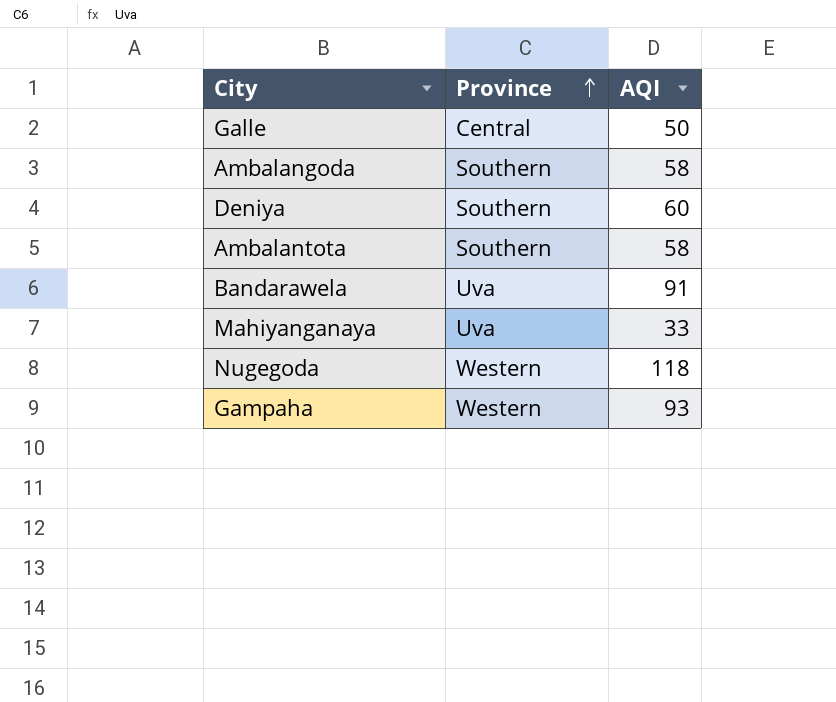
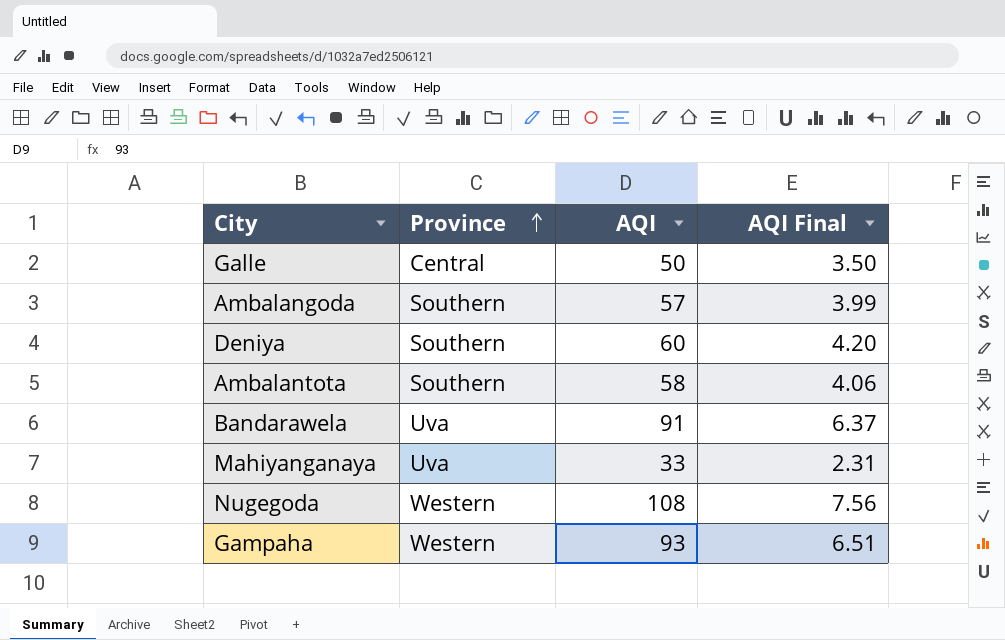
column AQI Final | formula: none -> [AQI] * 0.07
Ambalangoda | AQI: 58 -> 57
Nugegoda | AQI: 118 -> 108

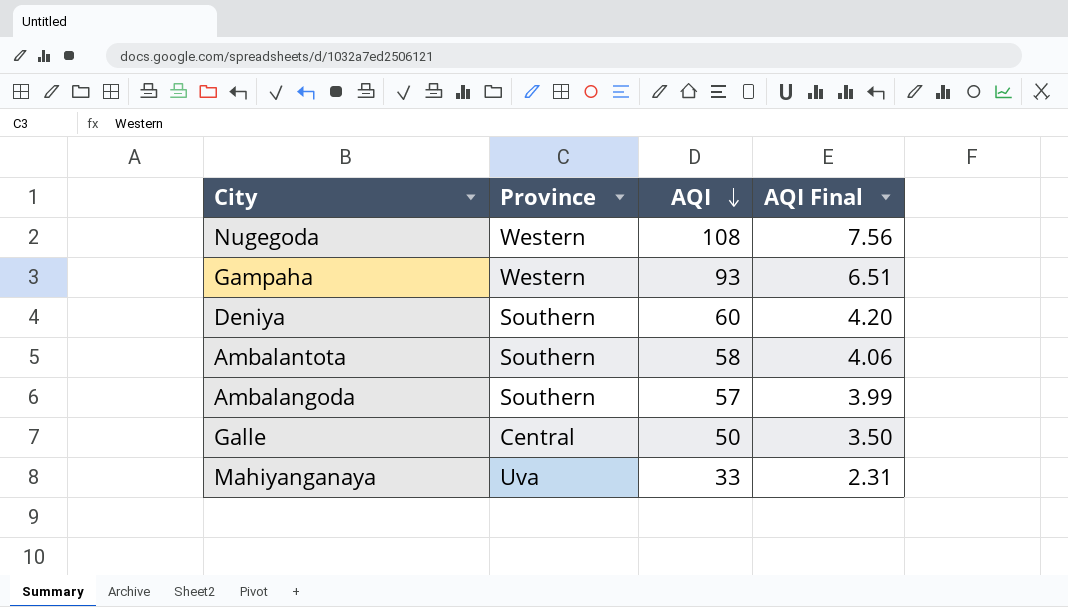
row order: Province ascending -> AQI descending
row Bandarawela: Uva | 91 | 6.37 -> none

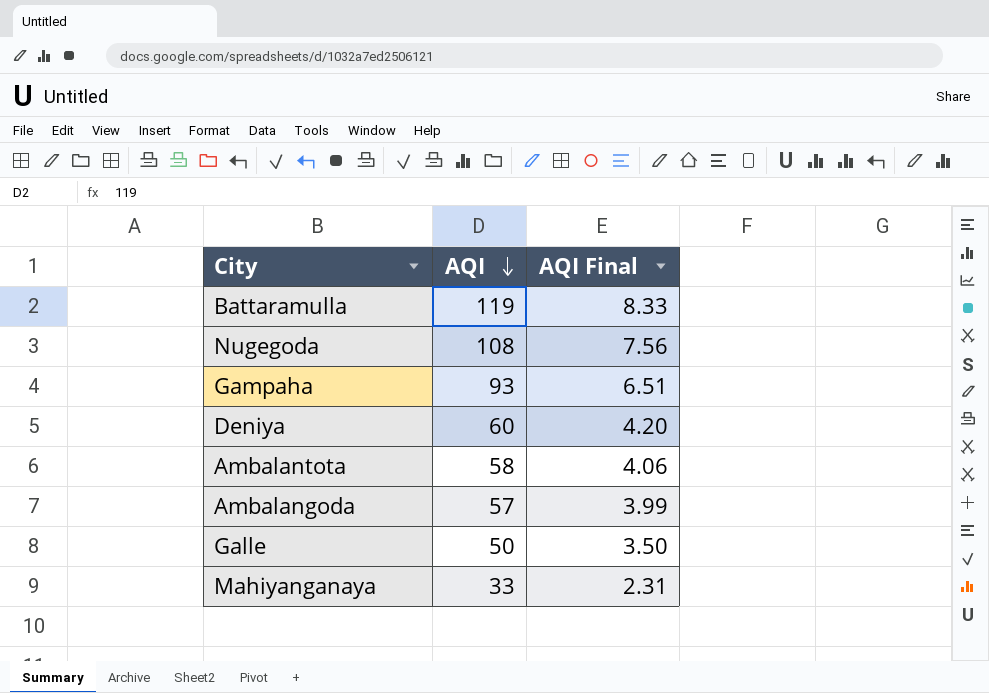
column Province | position: 2 -> none
row Battaramulla: none -> 119 | 8.33

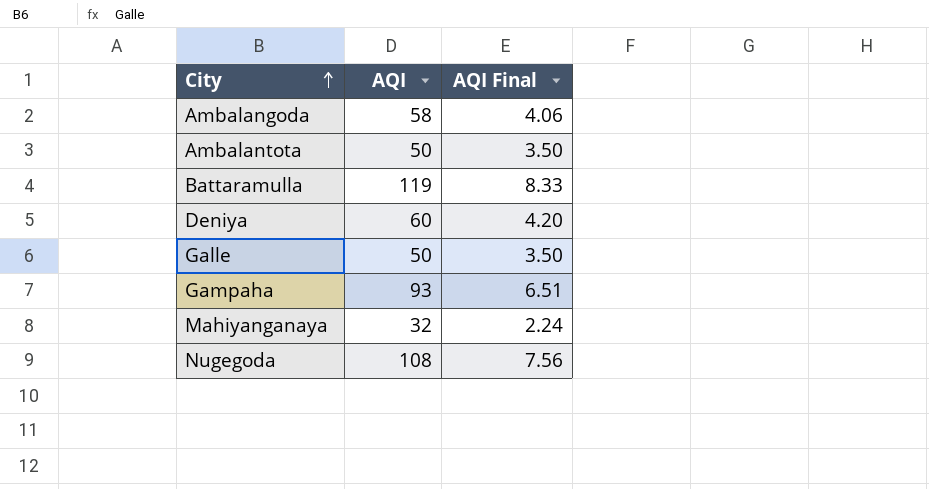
row order: AQI descending -> City ascending
Ambalangoda | AQI: 57 -> 58
Ambalangoda | AQI Final: 3.99 -> 4.06
Ambalantota | AQI: 58 -> 50
Ambalantota | AQI Final: 4.06 -> 3.50
Mahiyanganaya | AQI: 33 -> 32
Mahiyanganaya | AQI Final: 2.31 -> 2.24

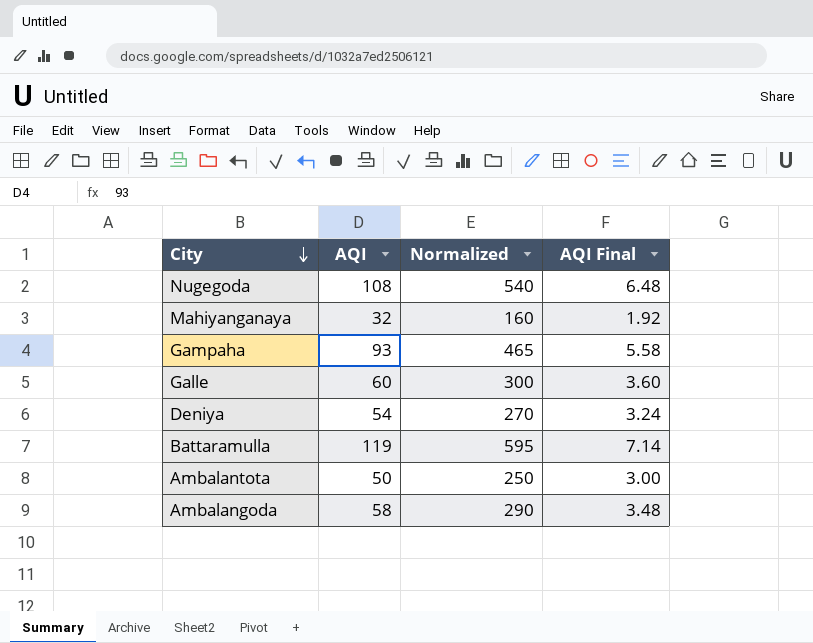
row order: City ascending -> City descending
column Normalized | formula: none -> [AQI] * 5
column AQI Final | formula: [AQI] * 0.07 -> [AQI] * 0.06
Galle | AQI: 50 -> 60
Deniya | AQI: 60 -> 54

